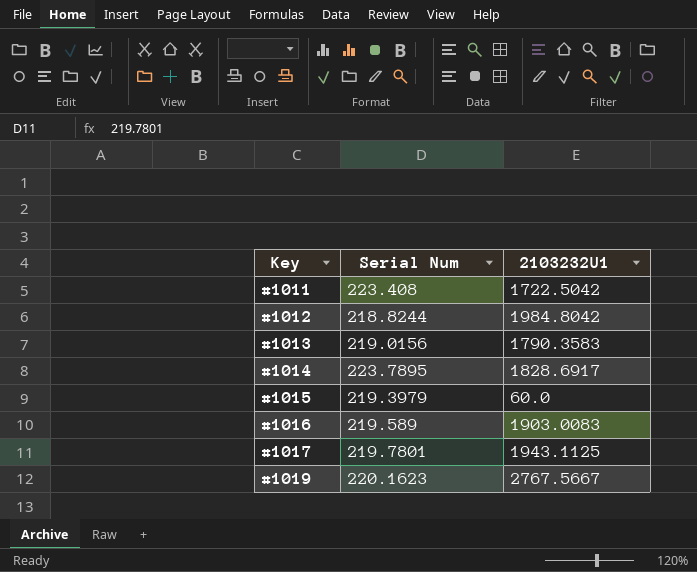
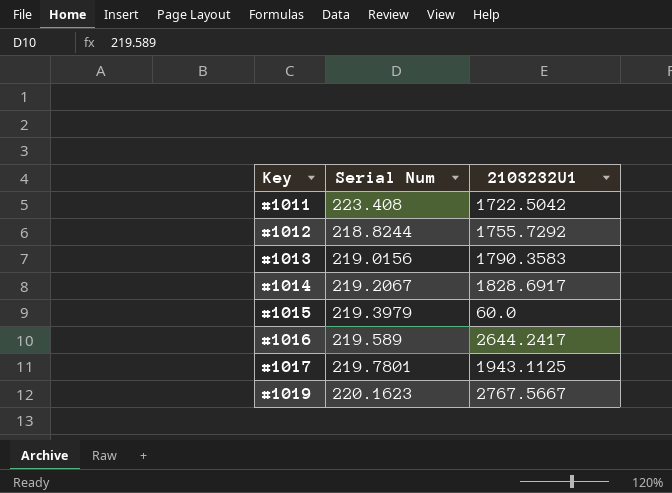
#1012 | 2103232U1: 1984.8042 -> 1755.7292
#1014 | Serial Num: 223.7895 -> 219.2067
#1016 | 2103232U1: 1903.0083 -> 2644.2417

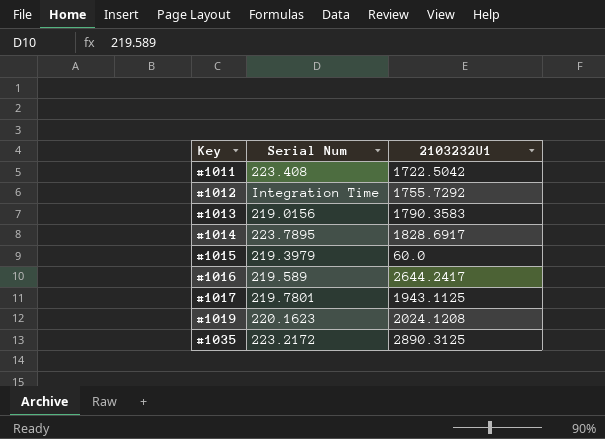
#1012 | Serial Num: 218.8244 -> Integration Time
#1014 | Serial Num: 219.2067 -> 223.7895
#1019 | 2103232U1: 2767.5667 -> 2024.1208
row #1035: none -> 223.2172 | 2890.3125

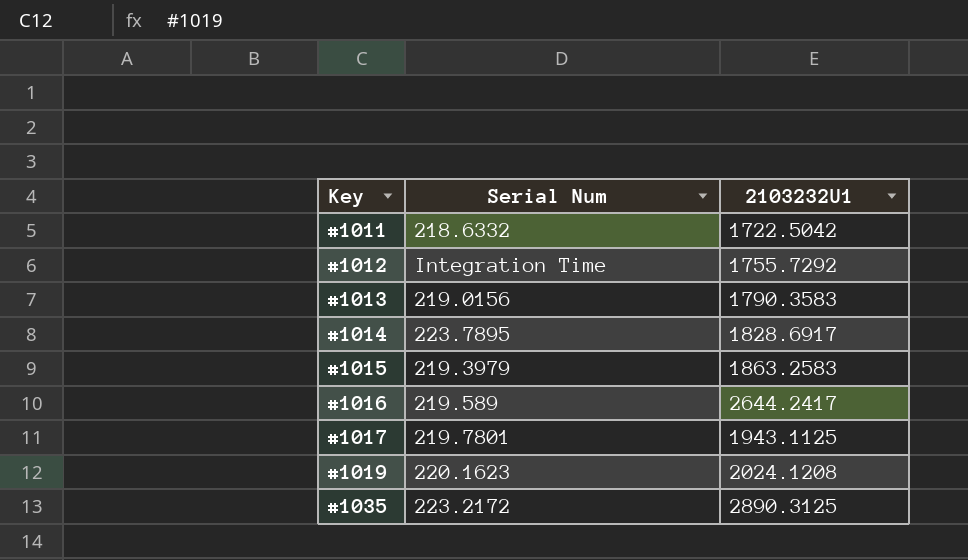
#1011 | Serial Num: 223.408 -> 218.6332
#1015 | 2103232U1: 60.0 -> 1863.2583

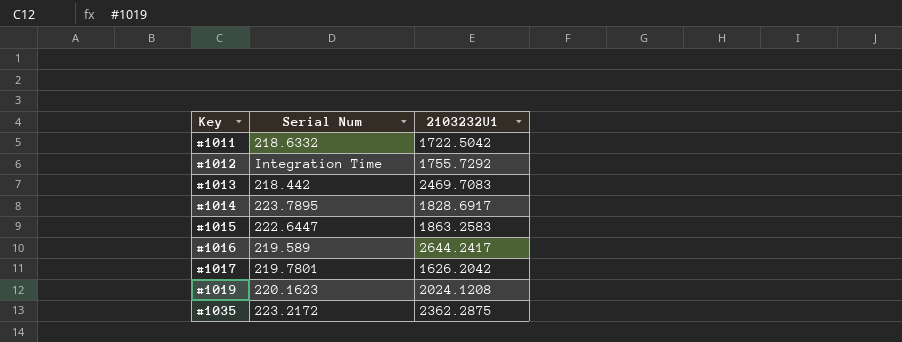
#1013 | Serial Num: 219.0156 -> 218.442
#1013 | 2103232U1: 1790.3583 -> 2469.7083
#1015 | Serial Num: 219.3979 -> 222.6447
#1017 | 2103232U1: 1943.1125 -> 1626.2042
#1035 | 2103232U1: 2890.3125 -> 2362.2875

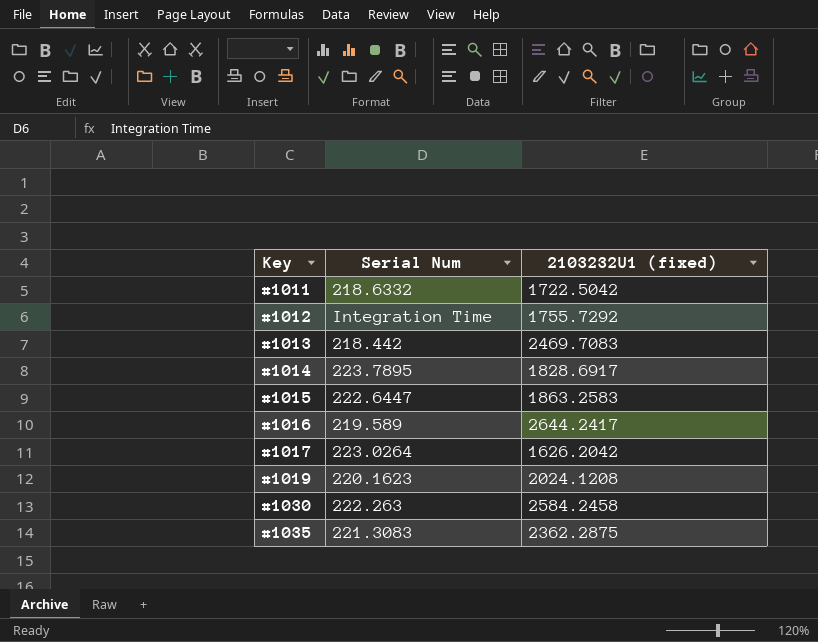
column name: 2103232U1 -> 2103232U1 (fixed)
#1017 | Serial Num: 219.7801 -> 223.0264
row #1030: none -> 222.263 | 2584.2458
#1035 | Serial Num: 223.2172 -> 221.3083

